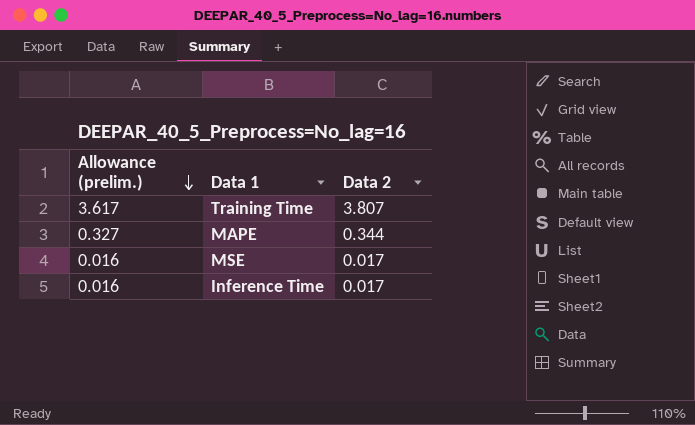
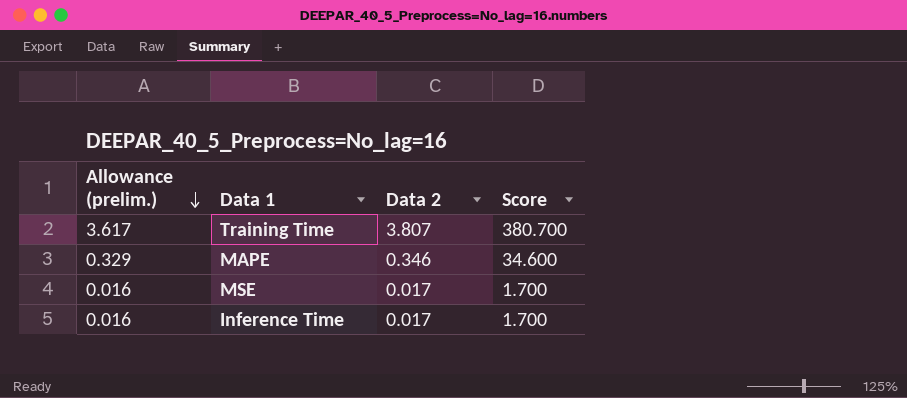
column Score | formula: none -> [Data 2] * 100
MAPE | Allowance (prelim.): 0.327 -> 0.329
MAPE | Data 2: 0.344 -> 0.346

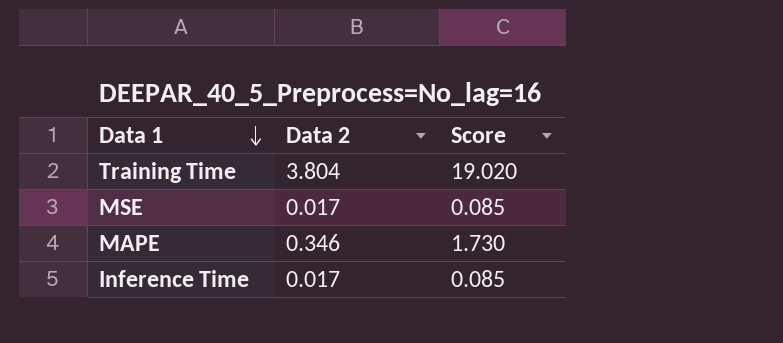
row order: Allowance (prelim.) descending -> Data 1 descending
column Allowance (prelim.) | formula: [Data 2] * 0.95 -> none
column Score | formula: [Data 2] * 100 -> [Data 2] * 5
Training Time | Data 2: 3.807 -> 3.804

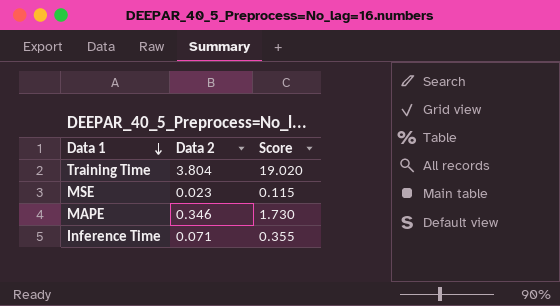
MSE | Data 2: 0.017 -> 0.023
MSE | Score: 0.085 -> 0.115
Inference Time | Data 2: 0.017 -> 0.071
Inference Time | Score: 0.085 -> 0.355

